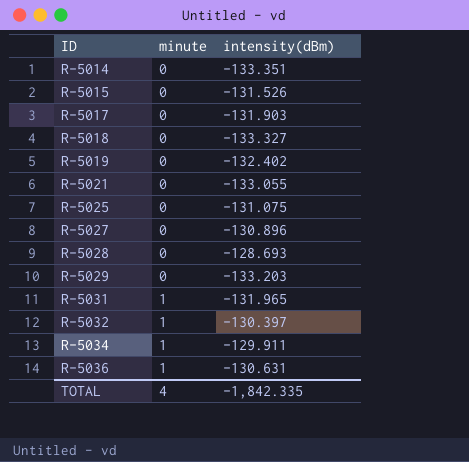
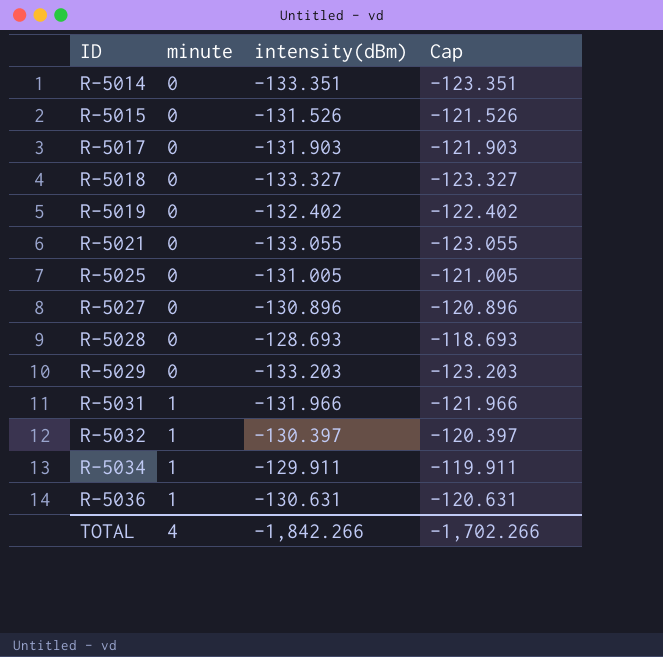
column Cap | formula: none -> [intensity(dBm)] + 10
R-5025 | intensity(dBm): -131.075 -> -131.005
R-5031 | intensity(dBm): -131.965 -> -131.966
TOTAL | intensity(dBm): -1,842.335 -> -1,842.266

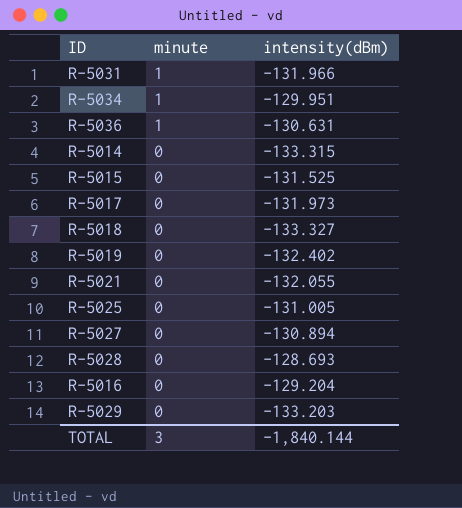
row order: ID ascending -> minute descending
column Cap | formula: [intensity(dBm)] + 10 -> none
row R-5032: 1 | -130.397 | -120.397 -> none
R-5034 | intensity(dBm): -129.911 -> -129.951
R-5014 | intensity(dBm): -133.351 -> -133.315
R-5015 | intensity(dBm): -131.526 -> -131.525
R-5017 | intensity(dBm): -131.903 -> -131.973
R-5021 | intensity(dBm): -133.055 -> -132.055
R-5027 | intensity(dBm): -130.896 -> -130.894
row R-5016: none -> 0 | -129.204
TOTAL | minute: 4 -> 3
TOTAL | intensity(dBm): -1,842.266 -> -1,840.144

